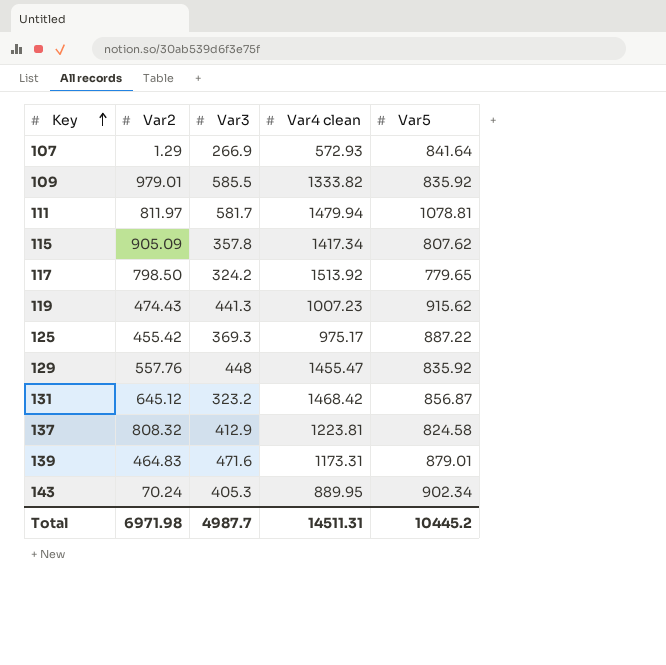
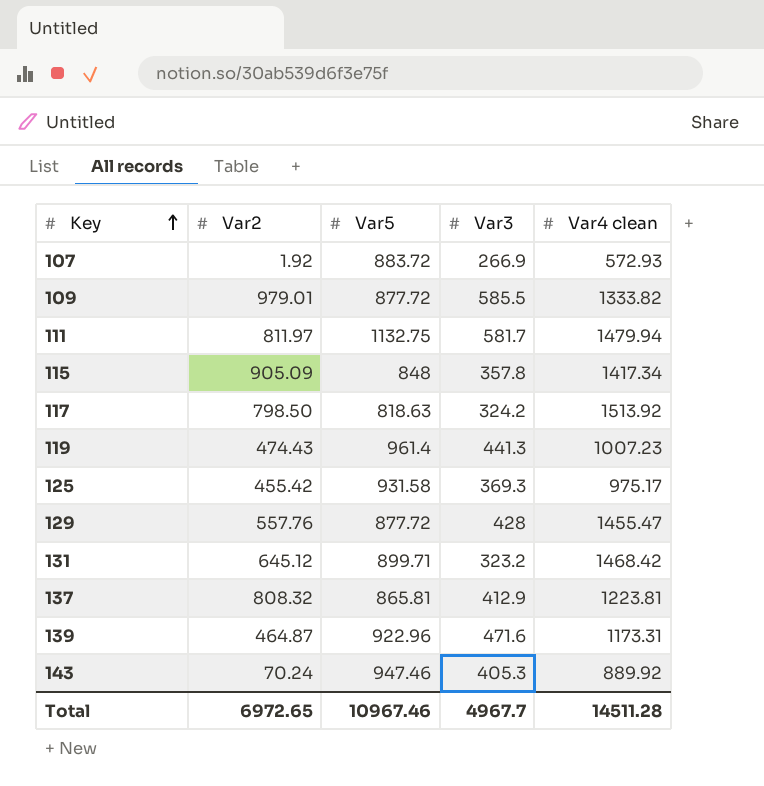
column Var5 | position: 5 -> 3
107 | Var2: 1.29 -> 1.92
107 | Var5: 841.64 -> 883.72
109 | Var5: 835.92 -> 877.72
111 | Var5: 1078.81 -> 1132.75
115 | Var5: 807.62 -> 848
117 | Var5: 779.65 -> 818.63
119 | Var5: 915.62 -> 961.4
125 | Var5: 887.22 -> 931.58
129 | Var5: 835.92 -> 877.72
129 | Var3: 448 -> 428
131 | Var5: 856.87 -> 899.71
137 | Var5: 824.58 -> 865.81
139 | Var2: 464.83 -> 464.87
139 | Var5: 879.01 -> 922.96
143 | Var5: 902.34 -> 947.46
143 | Var4 clean: 889.95 -> 889.92
Total | Var2: 6971.98 -> 6972.65
Total | Var5: 10445.2 -> 10967.46
Total | Var3: 4987.7 -> 4967.7
Total | Var4 clean: 14511.31 -> 14511.28

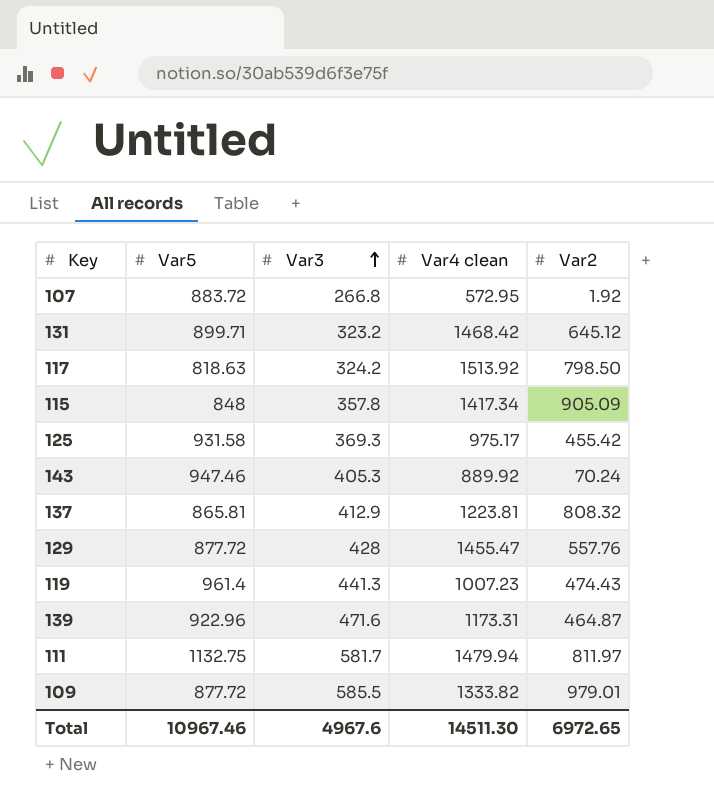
row order: Key ascending -> Var3 ascending
column Var2 | position: 2 -> 5
107 | Var3: 266.9 -> 266.8
107 | Var4 clean: 572.93 -> 572.95
Total | Var3: 4967.7 -> 4967.6
Total | Var4 clean: 14511.28 -> 14511.30

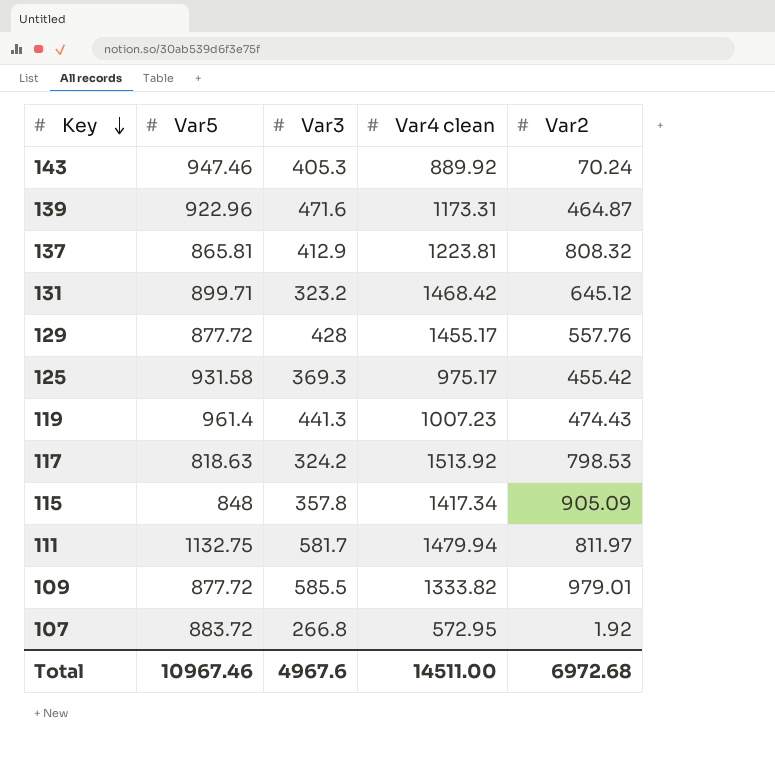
row order: Var3 ascending -> Key descending
129 | Var4 clean: 1455.47 -> 1455.17
117 | Var2: 798.50 -> 798.53
Total | Var4 clean: 14511.30 -> 14511.00
Total | Var2: 6972.65 -> 6972.68

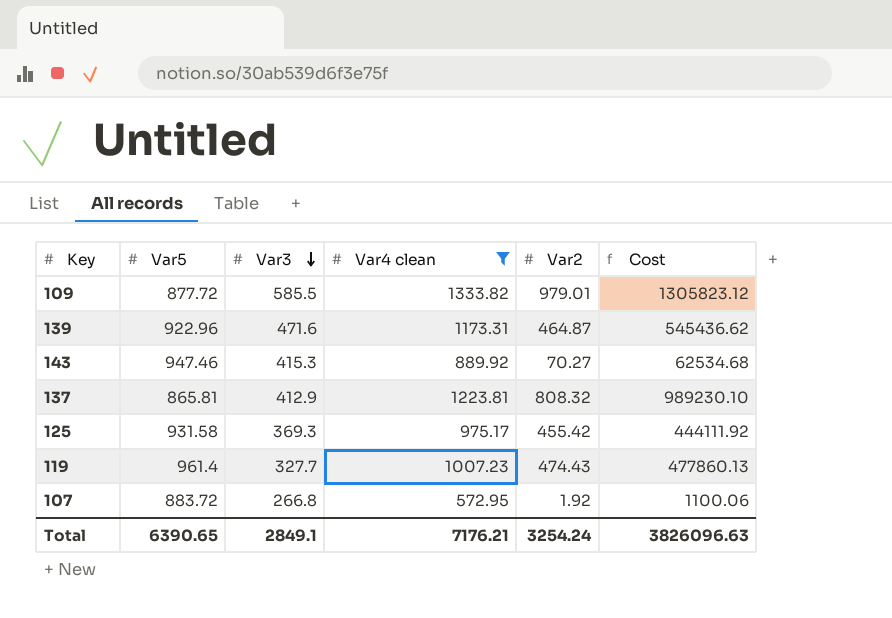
filter: none -> Var4 clean <= 1333.82
row order: Key descending -> Var3 descending
column Cost | formula: none -> [Var4 clean] * [Var2]
143 | Var3: 405.3 -> 415.3
143 | Var2: 70.24 -> 70.27
119 | Var3: 441.3 -> 327.7
Total | Var5: 10967.46 -> 6390.65
Total | Var3: 4967.6 -> 2849.1
Total | Var4 clean: 14511.00 -> 7176.21
Total | Var2: 6972.68 -> 3254.24

